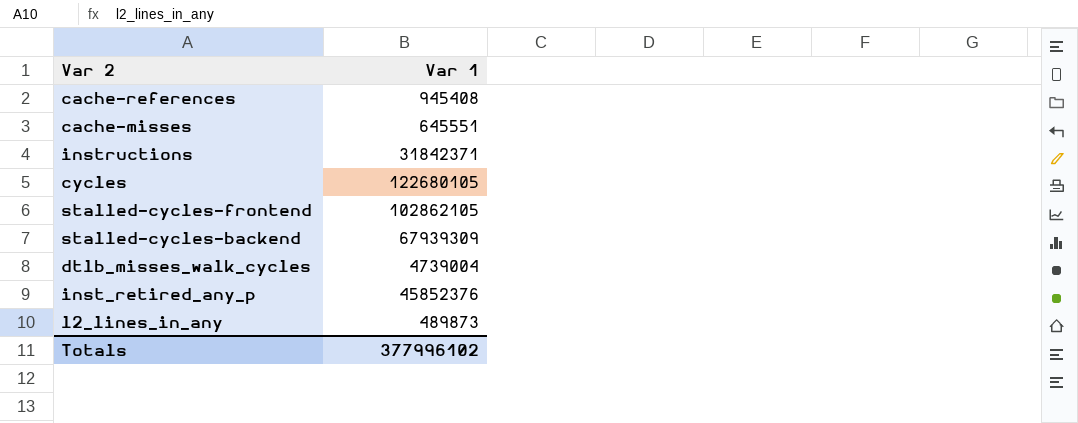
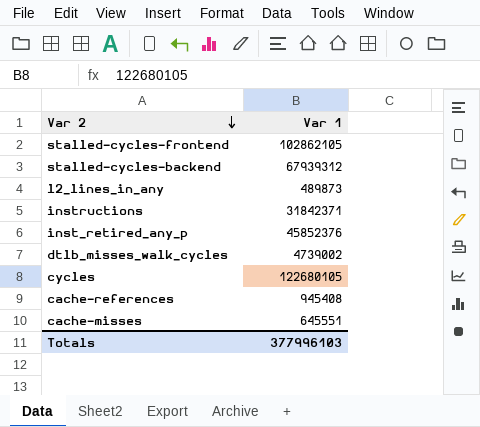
row order: none -> Var 2 descending
stalled-cycles-backend | Var 1: 67939309 -> 67939312
dtlb_misses_walk_cycles | Var 1: 4739004 -> 4739002
Totals | Var 1: 377996102 -> 377996103

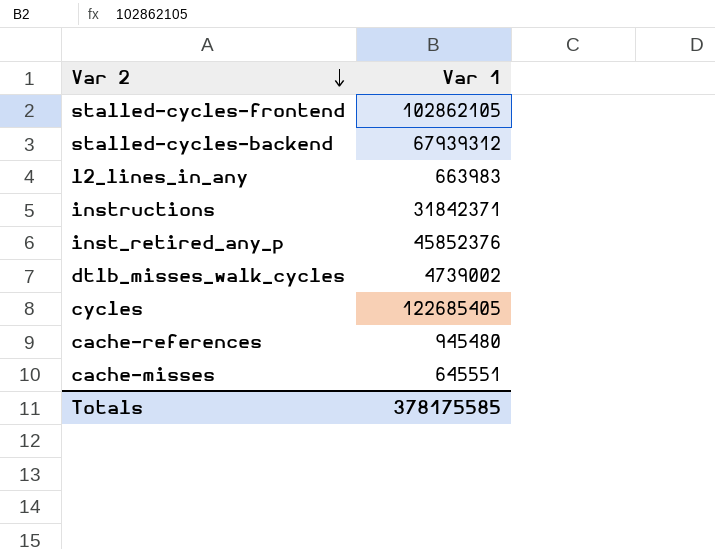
l2_lines_in_any | Var 1: 489873 -> 663983
cycles | Var 1: 122680105 -> 122685405
cache-references | Var 1: 945408 -> 945480
Totals | Var 1: 377996103 -> 378175585

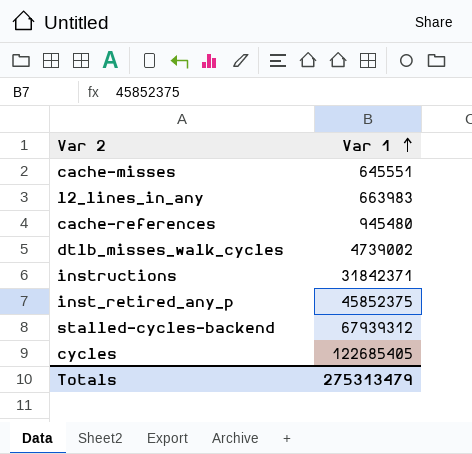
row order: Var 2 descending -> Var 1 ascending
row stalled-cycles-frontend: 102862105 -> none
inst_retired_any_p | Var 1: 45852376 -> 45852375
Totals | Var 1: 378175585 -> 275313479

